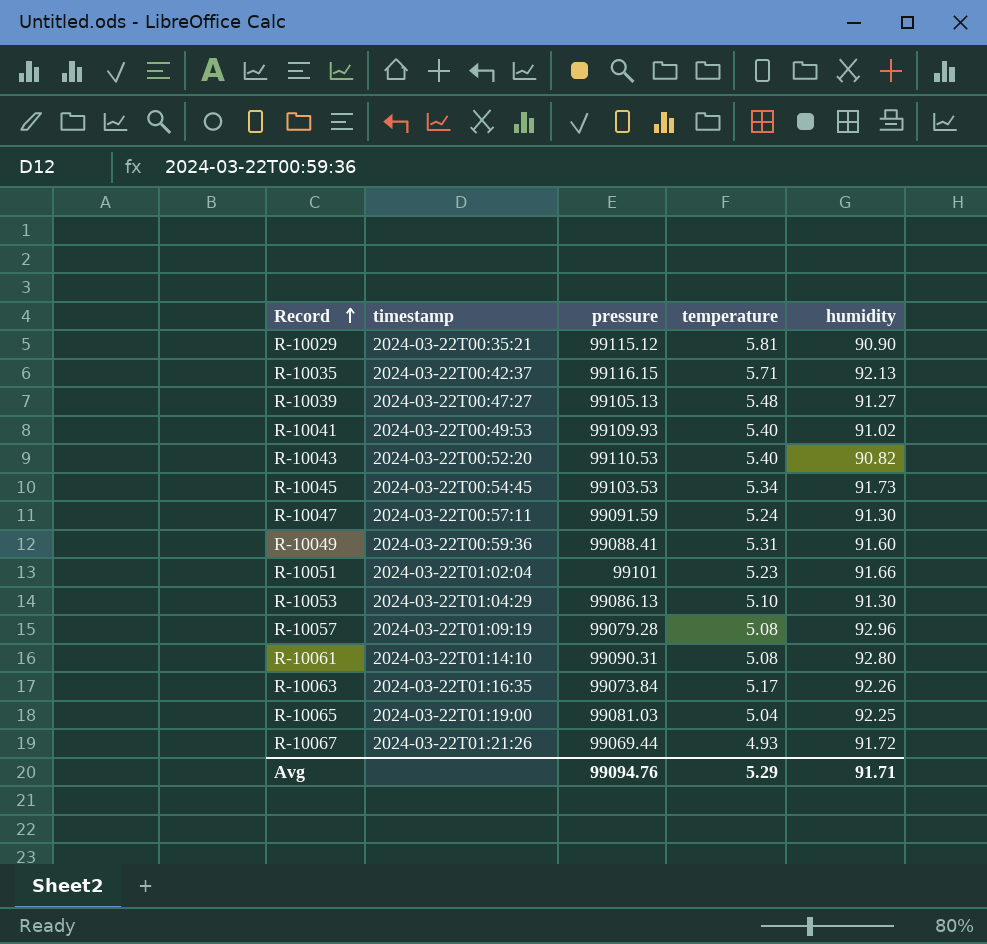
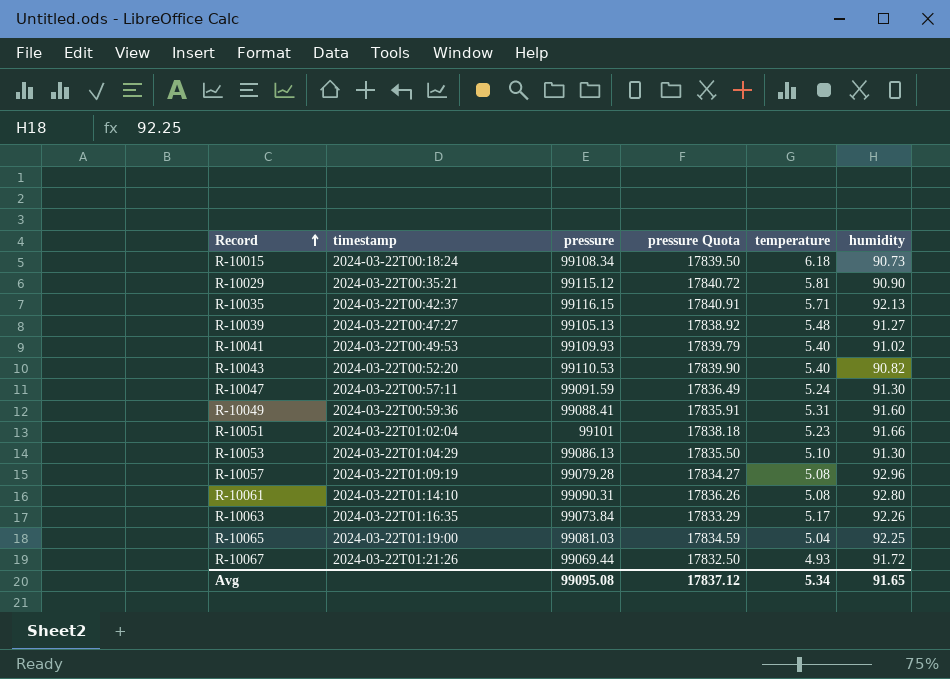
column pressure Quota | formula: none -> [pressure] * 0.18
row R-10045: 2024-03-22T00:54:45 | 99103.53 | 5.34 | 91.73 -> none
row R-10015: none -> 2024-03-22T00:18:24 | 99108.34 | 17839.50 | 6.18 | 90.73
Avg | pressure: 99094.76 -> 99095.08
Avg | temperature: 5.29 -> 5.34
Avg | humidity: 91.71 -> 91.65

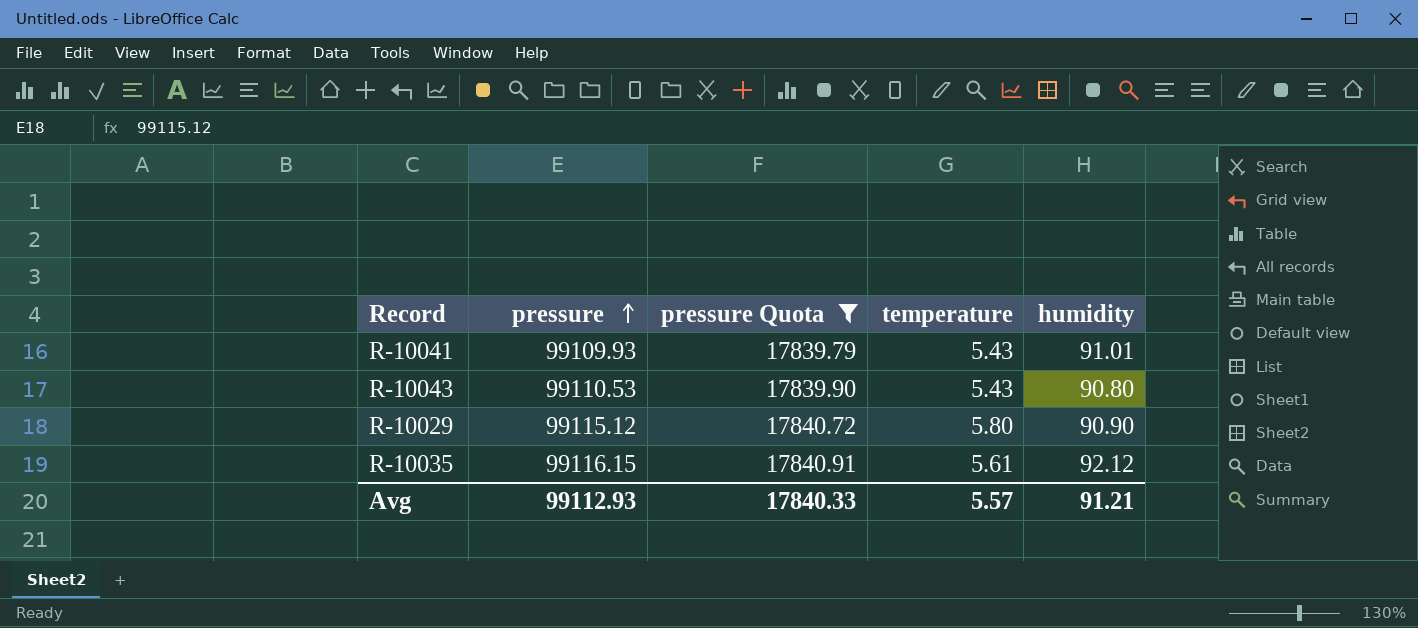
filter: none -> pressure Quota >= 17839.79
row order: Record ascending -> pressure ascending
column timestamp | position: 2 -> none
R-10041 | temperature: 5.40 -> 5.43
R-10041 | humidity: 91.02 -> 91.01
R-10043 | temperature: 5.40 -> 5.43
R-10043 | humidity: 90.82 -> 90.80
R-10029 | temperature: 5.81 -> 5.80
R-10035 | temperature: 5.71 -> 5.61
R-10035 | humidity: 92.13 -> 92.12
Avg | pressure: 99095.08 -> 99112.93
Avg | pressure Quota: 17837.12 -> 17840.33
Avg | temperature: 5.34 -> 5.57
Avg | humidity: 91.65 -> 91.21

